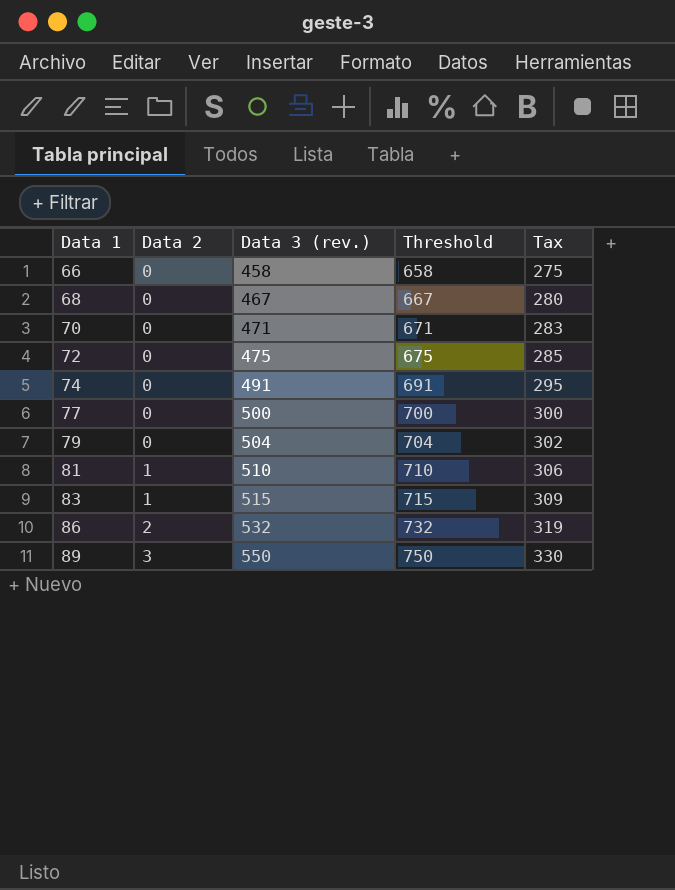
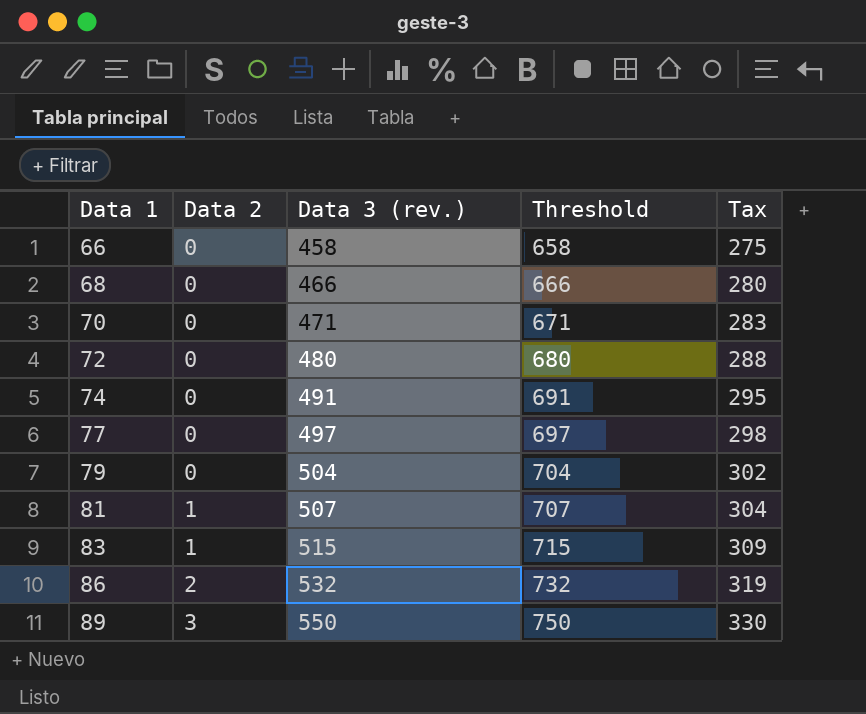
68 | Data 3 (rev.): 467 -> 466
68 | Threshold: 667 -> 666
72 | Data 3 (rev.): 475 -> 480
72 | Threshold: 675 -> 680
72 | Tax: 285 -> 288
77 | Data 3 (rev.): 500 -> 497
77 | Threshold: 700 -> 697
77 | Tax: 300 -> 298
81 | Data 3 (rev.): 510 -> 507
81 | Threshold: 710 -> 707
81 | Tax: 306 -> 304

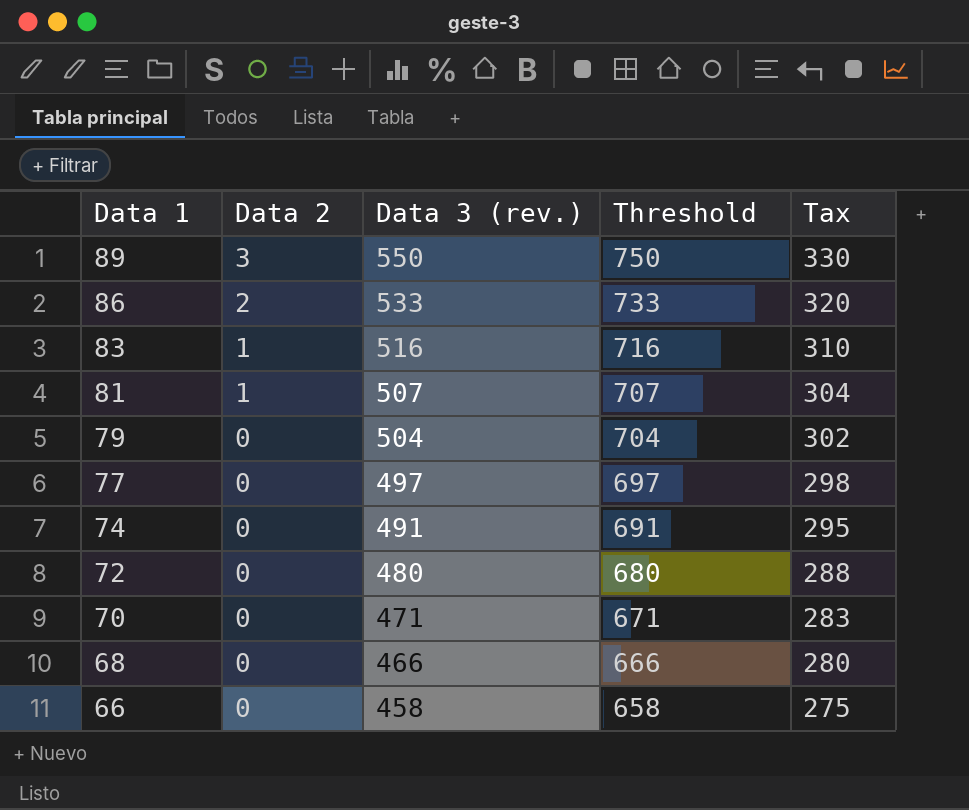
row order: Data 1 ascending -> Data 1 descending
86 | Data 3 (rev.): 532 -> 533
86 | Threshold: 732 -> 733
86 | Tax: 319 -> 320
83 | Data 3 (rev.): 515 -> 516
83 | Threshold: 715 -> 716
83 | Tax: 309 -> 310

